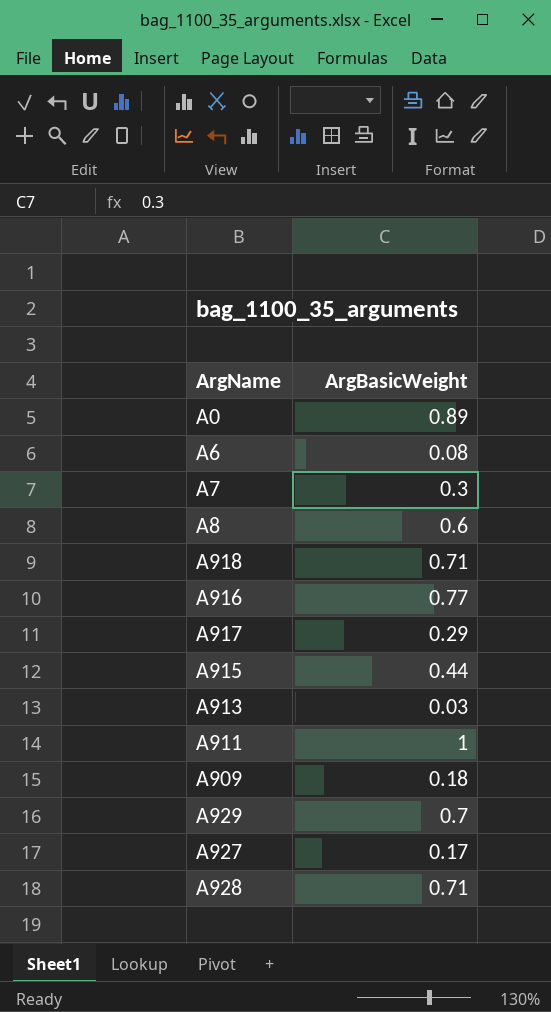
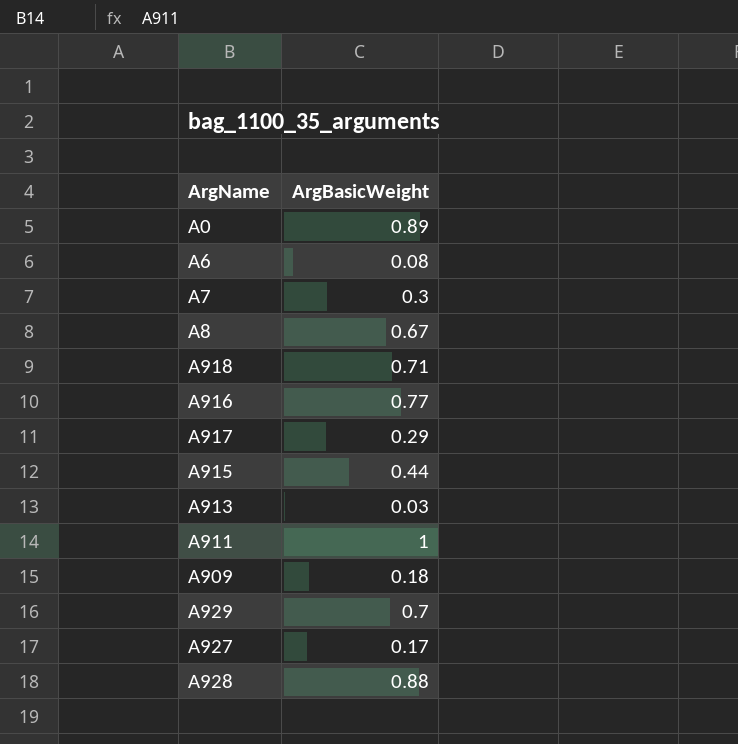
A8 | ArgBasicWeight: 0.6 -> 0.67
A928 | ArgBasicWeight: 0.71 -> 0.88

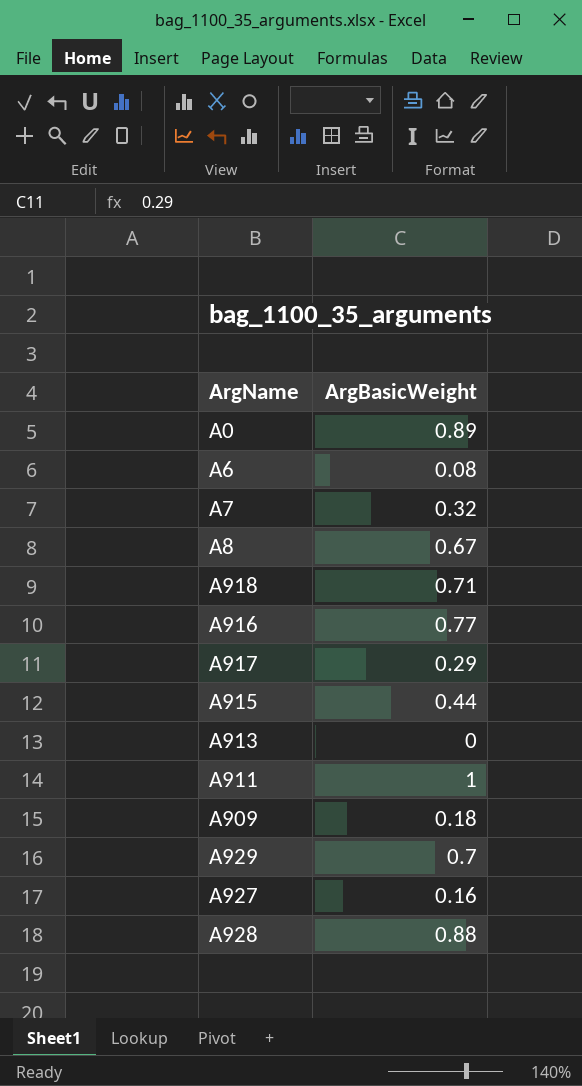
A7 | ArgBasicWeight: 0.3 -> 0.32
A913 | ArgBasicWeight: 0.03 -> 0
A927 | ArgBasicWeight: 0.17 -> 0.16

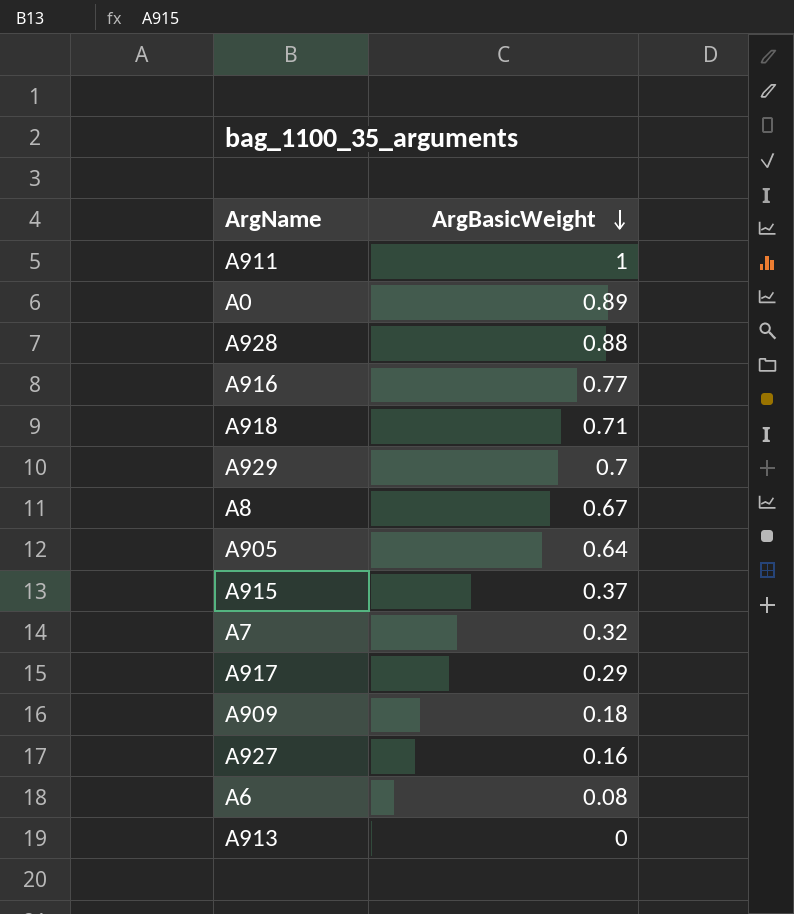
row order: none -> ArgBasicWeight descending
row A905: none -> 0.64
A915 | ArgBasicWeight: 0.44 -> 0.37

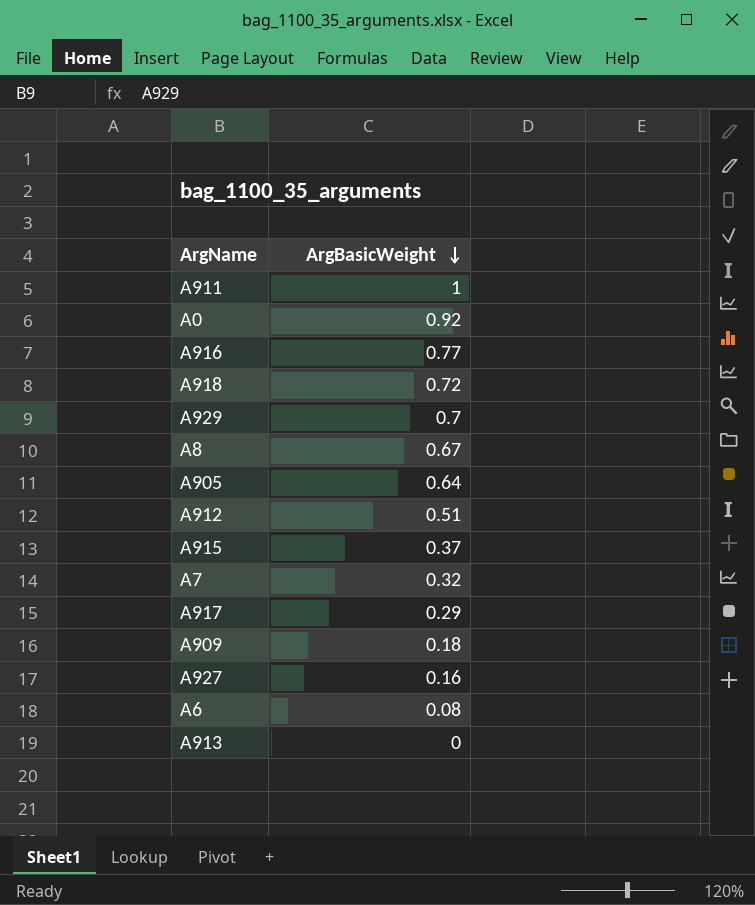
row A928: 0.88 -> none
A0 | ArgBasicWeight: 0.89 -> 0.92
A918 | ArgBasicWeight: 0.71 -> 0.72
row A912: none -> 0.51

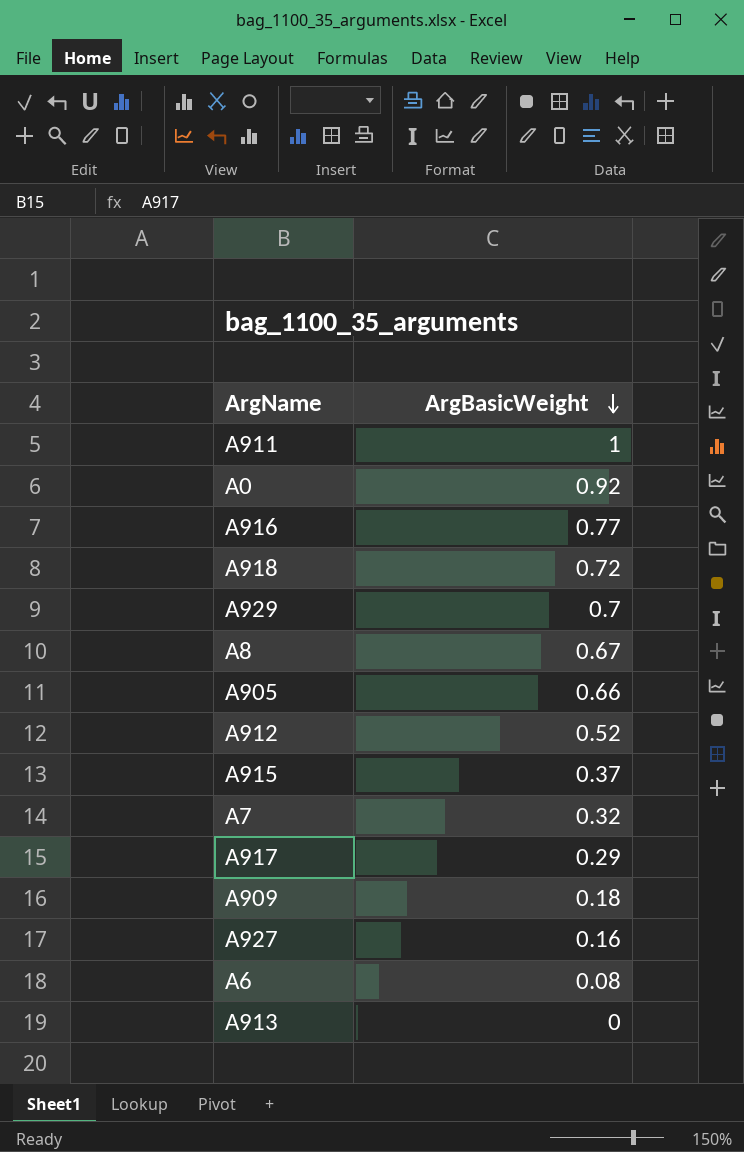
A905 | ArgBasicWeight: 0.64 -> 0.66
A912 | ArgBasicWeight: 0.51 -> 0.52

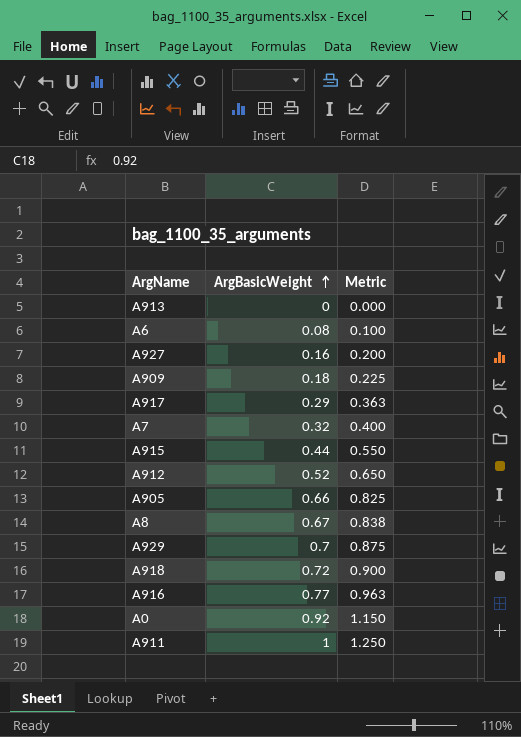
row order: ArgBasicWeight descending -> ArgBasicWeight ascending
column Metric | formula: none -> [ArgBasicWeight] * 1.25
A915 | ArgBasicWeight: 0.37 -> 0.44

